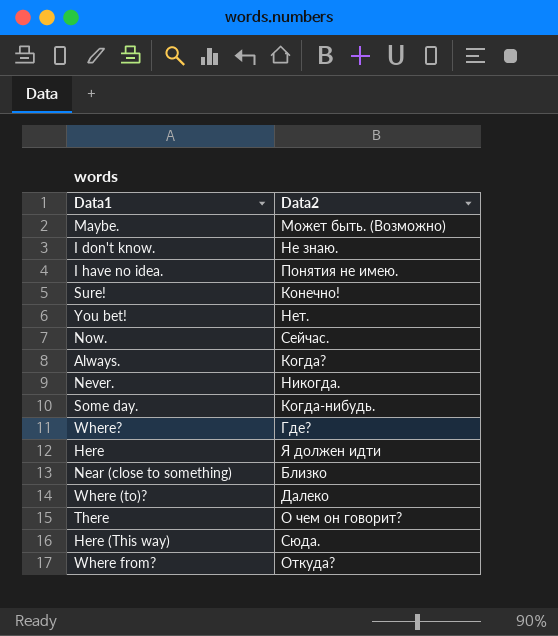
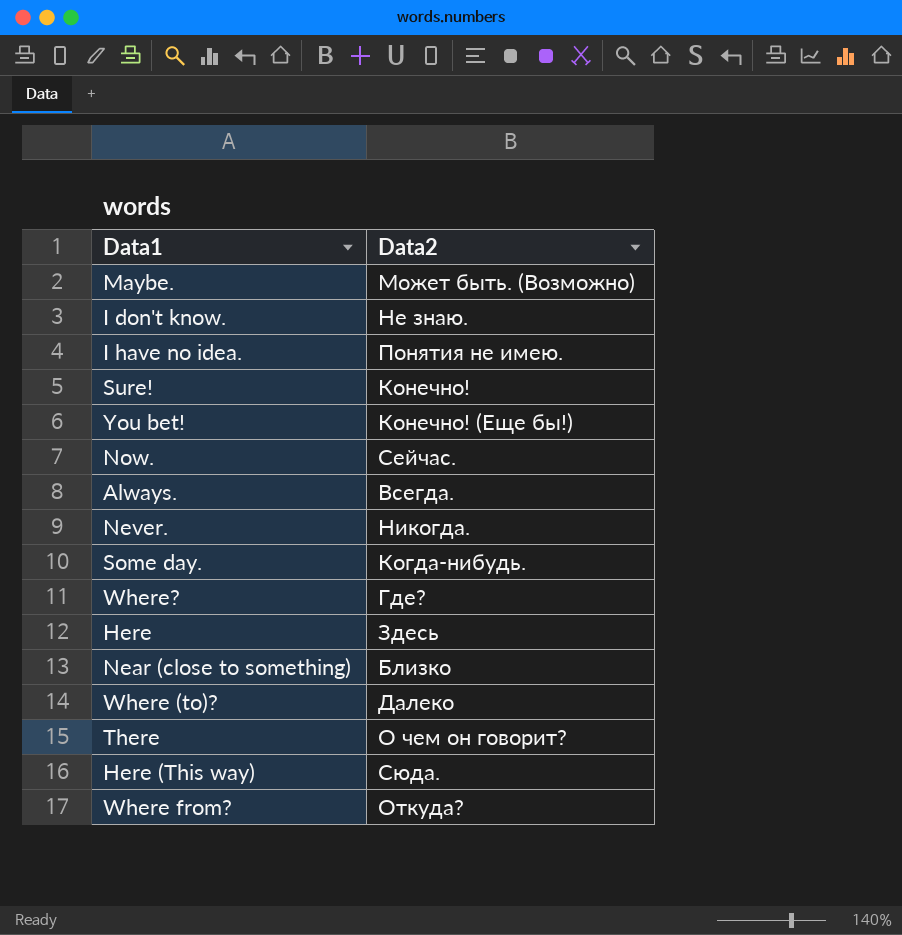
You bet! | Data2: Нет. -> Конечно! (Еще бы!)
Always. | Data2: Когда? -> Всегда.
Here | Data2: Я должен идти -> Здесь

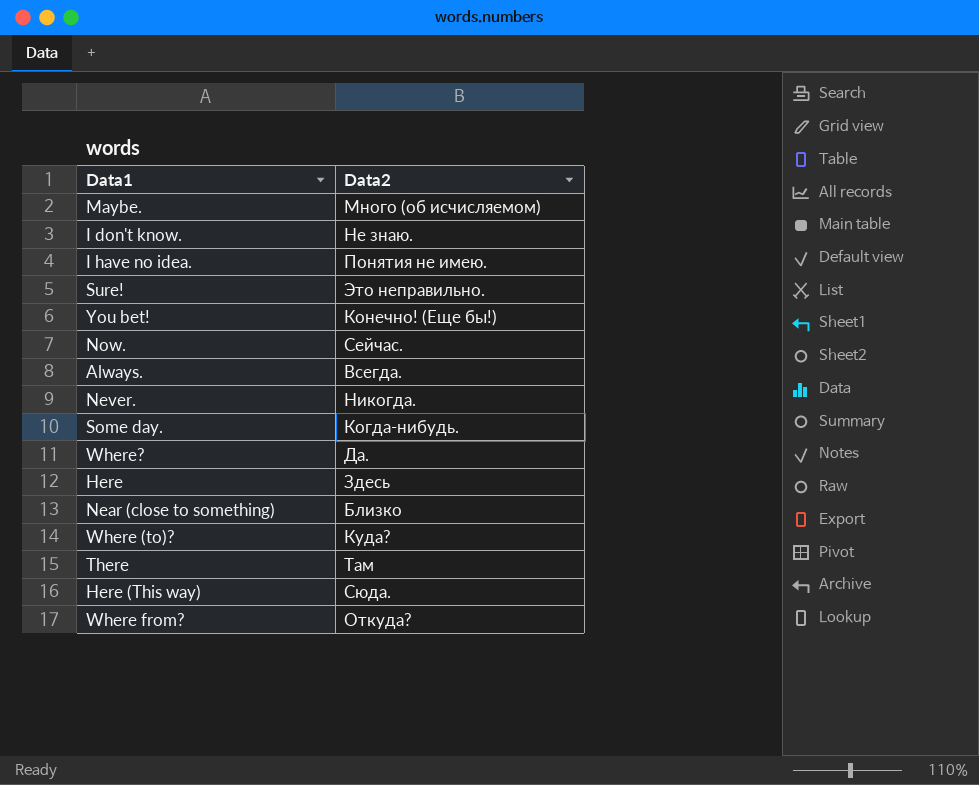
Maybe. | Data2: Может быть. (Возможно) -> Много (об исчисляемом)
Sure! | Data2: Конечно! -> Это неправильно.
Where? | Data2: Где? -> Да.
Where (to)? | Data2: Далеко -> Куда?
There | Data2: О чем он говорит? -> Там

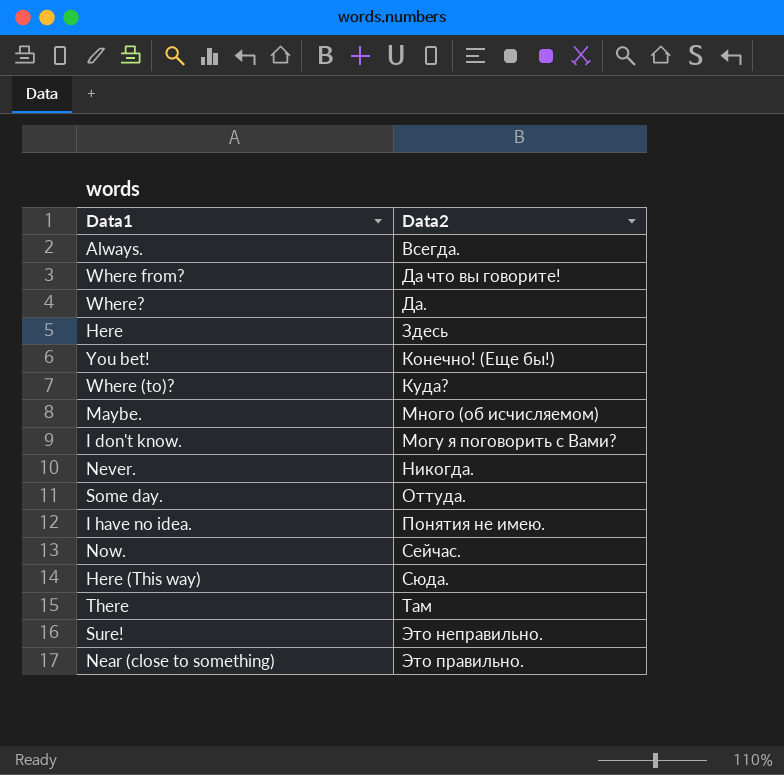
row order: none -> Data2 ascending
Where from? | Data2: Откуда? -> Да что вы говорите!
I don't know. | Data2: Не знаю. -> Могу я поговорить с Вами?
Some day. | Data2: Когда-нибудь. -> Оттуда.
Near (close to something) | Data2: Близко -> Это правильно.

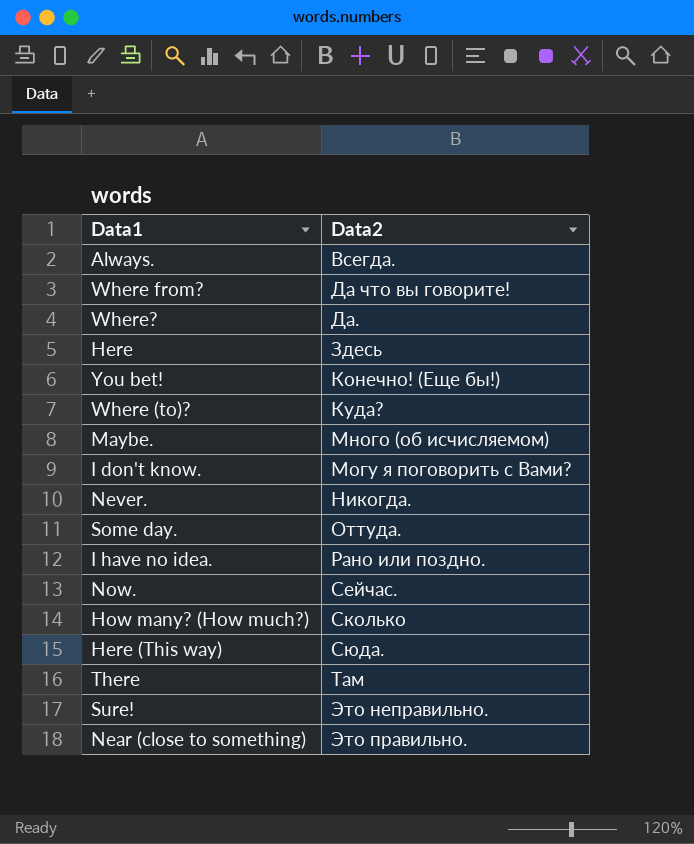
I have no idea. | Data2: Понятия не имею. -> Рано или поздно.
row How many? (How much?): none -> Сколько

